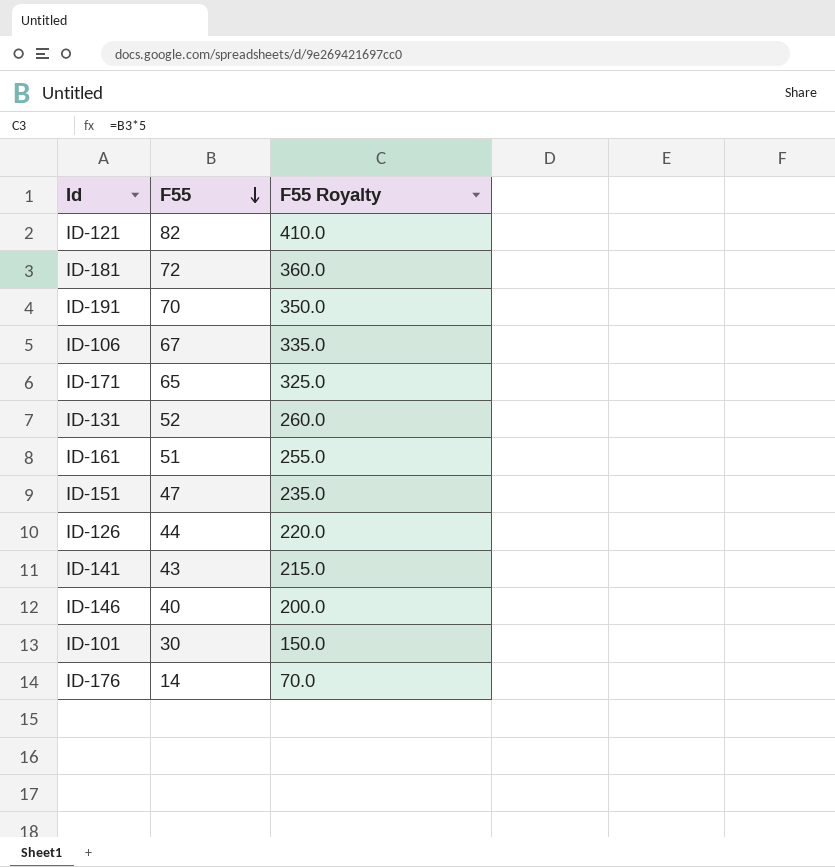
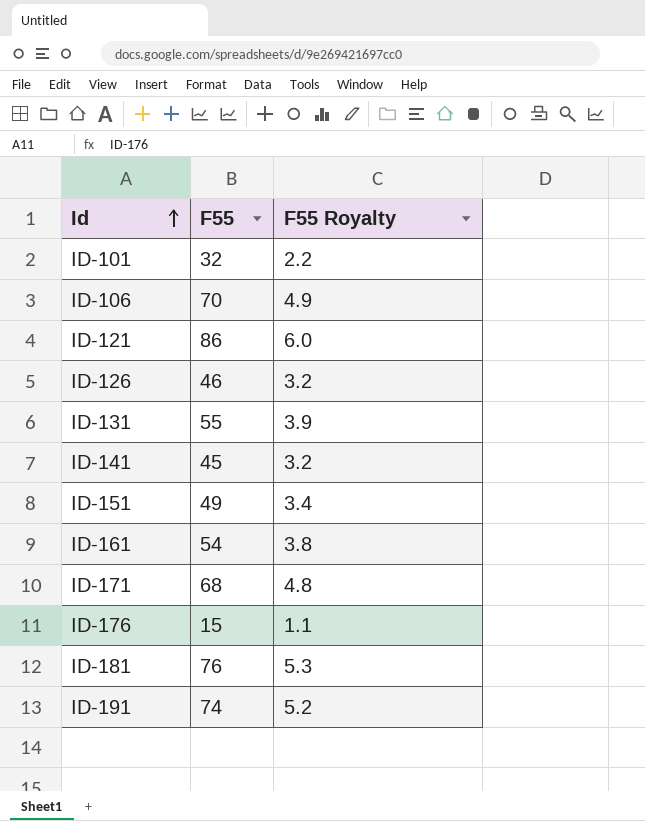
row order: F55 descending -> Id ascending
column F55 Royalty | formula: [F55] * 5 -> [F55] * 0.07
row ID-146: 40 | 200.0 -> none
ID-101 | F55: 30 -> 32
ID-106 | F55: 67 -> 70
ID-121 | F55: 82 -> 86
ID-126 | F55: 44 -> 46
ID-131 | F55: 52 -> 55
ID-141 | F55: 43 -> 45
ID-151 | F55: 47 -> 49
ID-161 | F55: 51 -> 54
ID-171 | F55: 65 -> 68
ID-176 | F55: 14 -> 15
ID-181 | F55: 72 -> 76
ID-191 | F55: 70 -> 74

